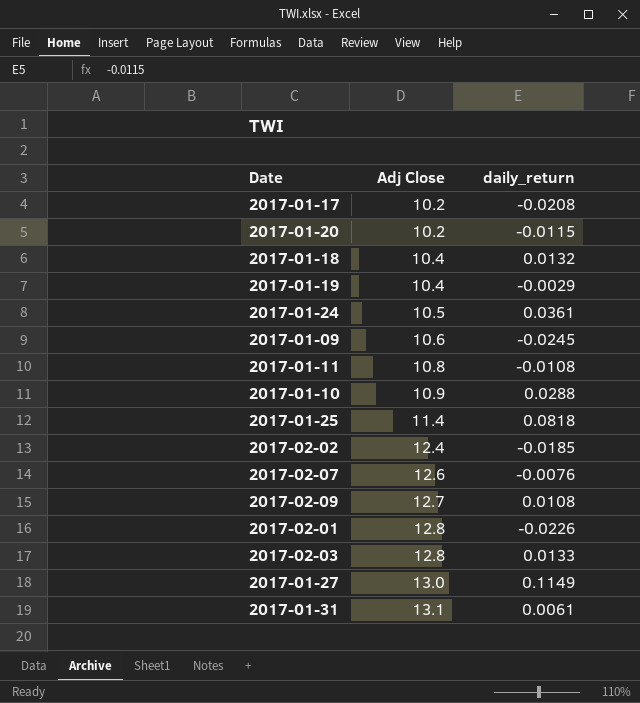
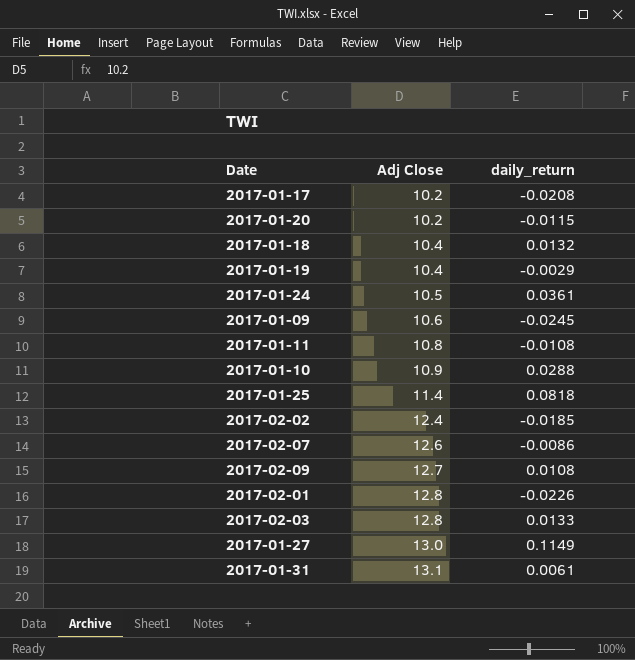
2017-02-07 | daily_return: -0.0076 -> -0.0086

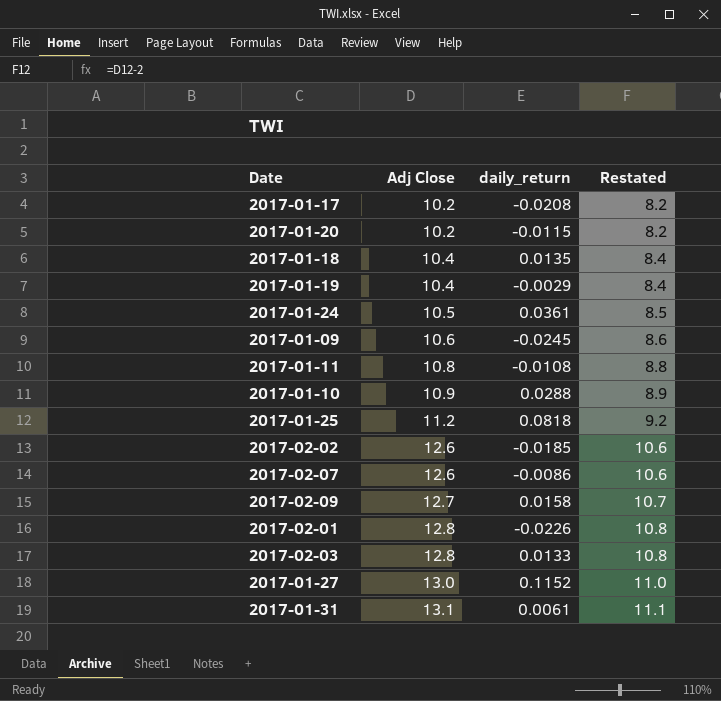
column Restated | formula: none -> [Adj Close] - 2
2017-01-18 | daily_return: 0.0132 -> 0.0135
2017-01-25 | Adj Close: 11.4 -> 11.2
2017-02-02 | Adj Close: 12.4 -> 12.6
2017-02-09 | daily_return: 0.0108 -> 0.0158
2017-01-27 | daily_return: 0.1149 -> 0.1152

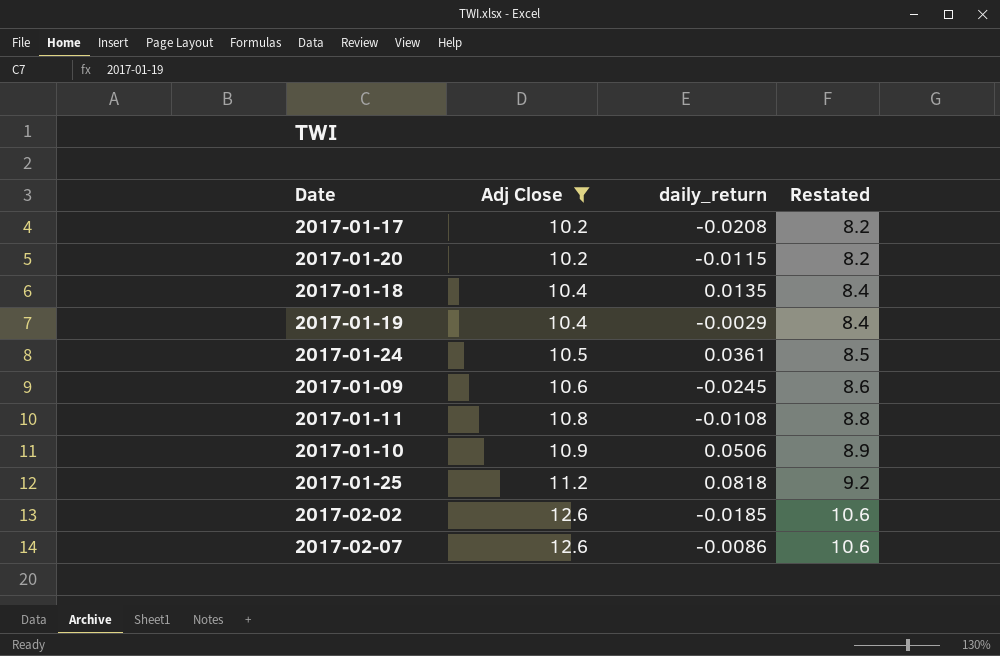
filter: none -> Adj Close <= 12.6
2017-01-10 | daily_return: 0.0288 -> 0.0506

